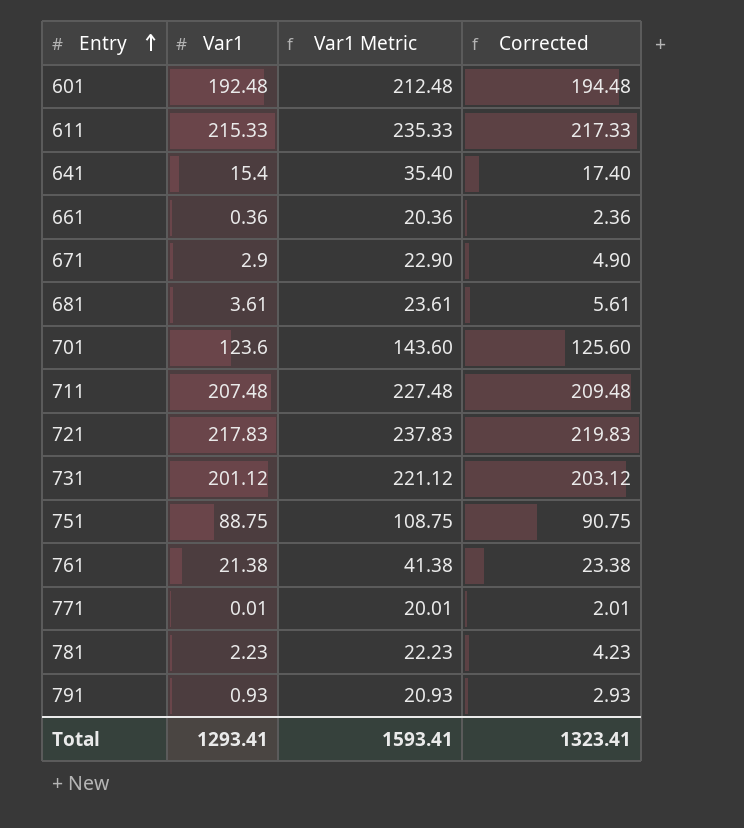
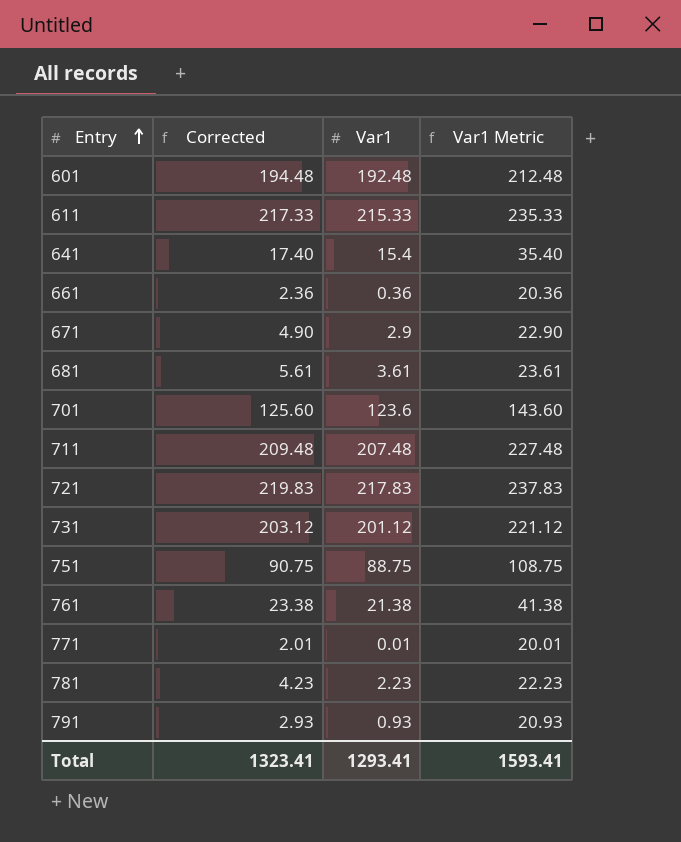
column Corrected | position: 4 -> 2

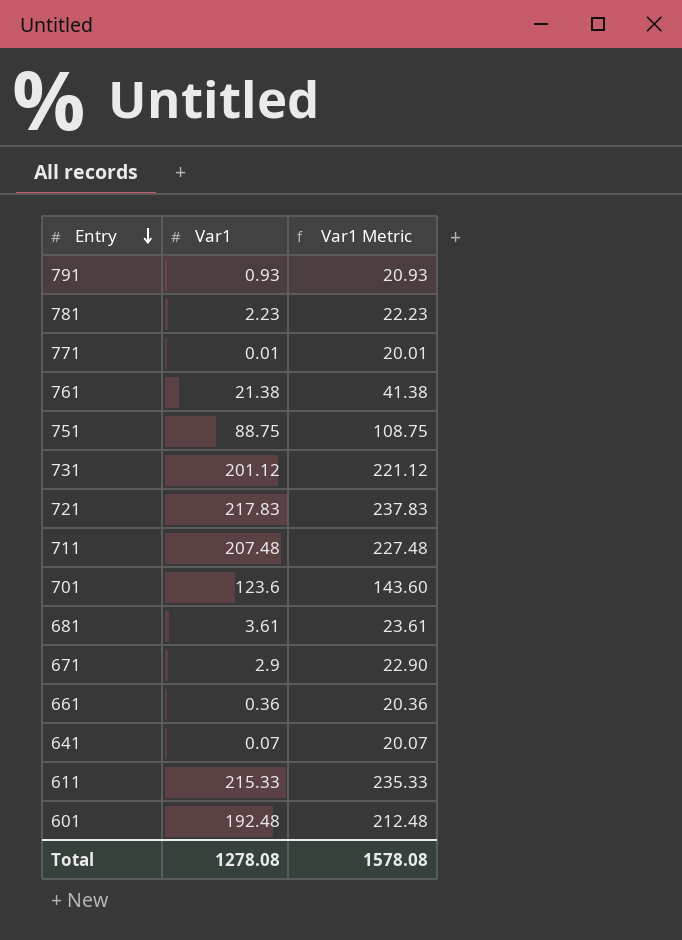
row order: Entry ascending -> Entry descending
column Corrected | formula: [Var1] + 2 -> none
641 | Var1: 15.4 -> 0.07
641 | Var1 Metric: 35.40 -> 20.07
Total | Var1: 1293.41 -> 1278.08
Total | Var1 Metric: 1593.41 -> 1578.08

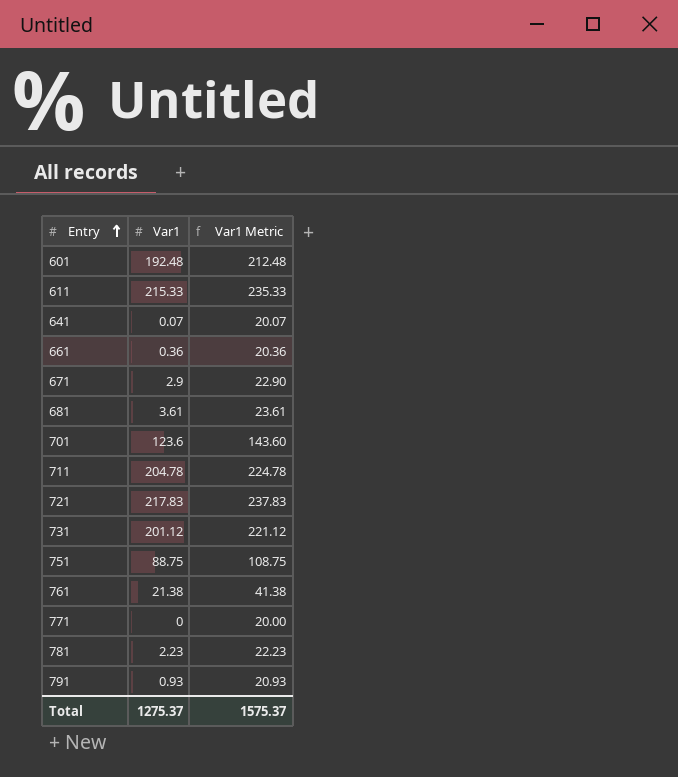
row order: Entry descending -> Entry ascending
711 | Var1: 207.48 -> 204.78
711 | Var1 Metric: 227.48 -> 224.78
771 | Var1: 0.01 -> 0
771 | Var1 Metric: 20.01 -> 20.00
Total | Var1: 1278.08 -> 1275.37
Total | Var1 Metric: 1578.08 -> 1575.37

